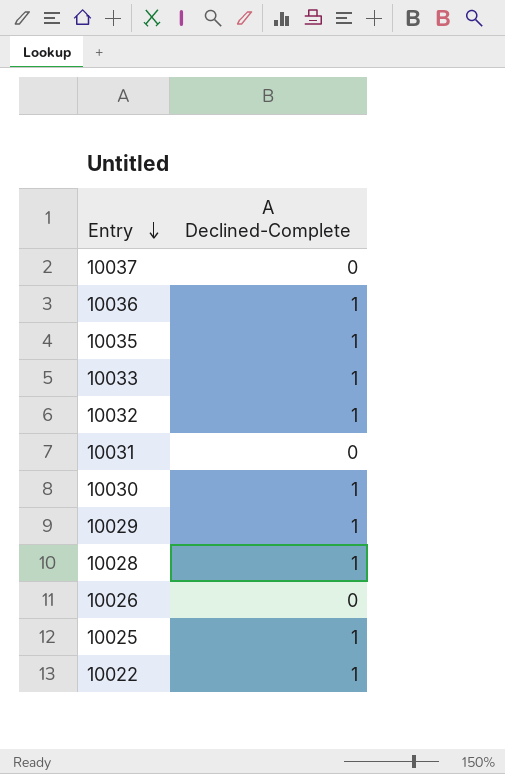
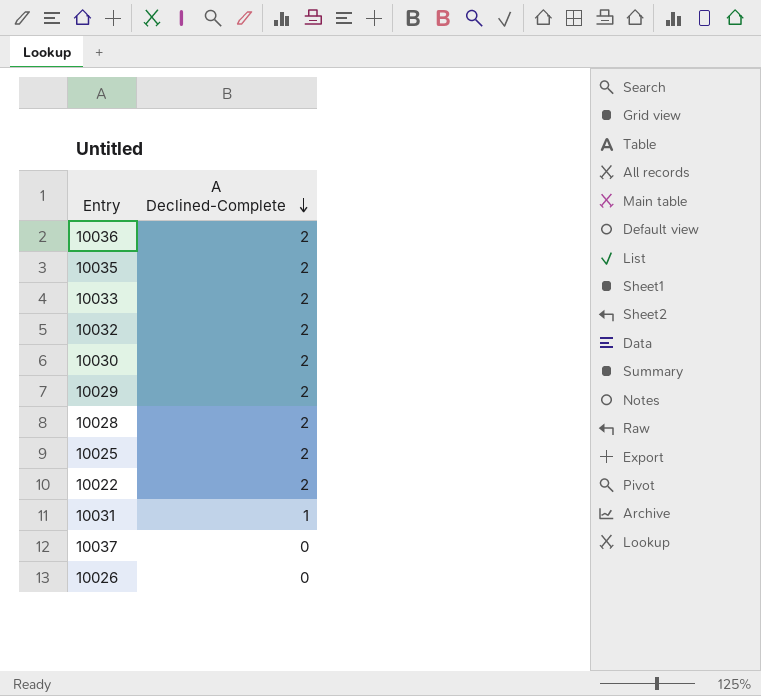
row order: Entry descending -> A Declined-Complete descending
10036 | A Declined-Complete: 1 -> 2
10035 | A Declined-Complete: 1 -> 2
10033 | A Declined-Complete: 1 -> 2
10032 | A Declined-Complete: 1 -> 2
10030 | A Declined-Complete: 1 -> 2
10029 | A Declined-Complete: 1 -> 2
10028 | A Declined-Complete: 1 -> 2
10025 | A Declined-Complete: 1 -> 2
10022 | A Declined-Complete: 1 -> 2
10031 | A Declined-Complete: 0 -> 1

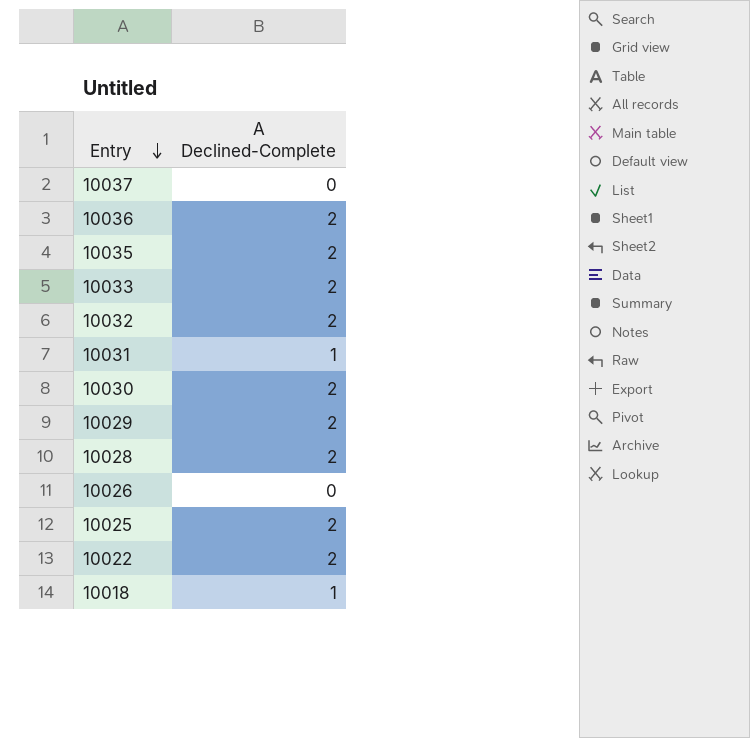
row order: A Declined-Complete descending -> Entry descending
row 10018: none -> 1

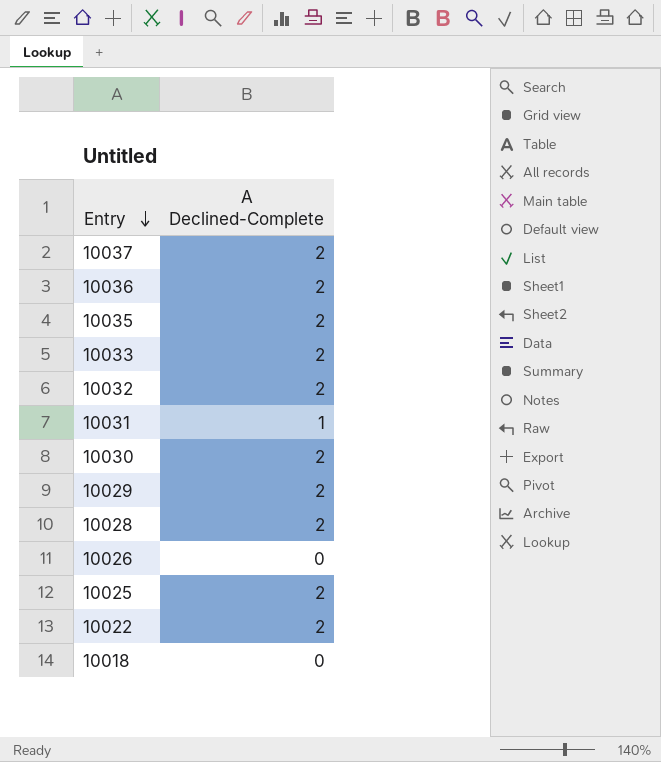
10037 | A Declined-Complete: 0 -> 2
10018 | A Declined-Complete: 1 -> 0

